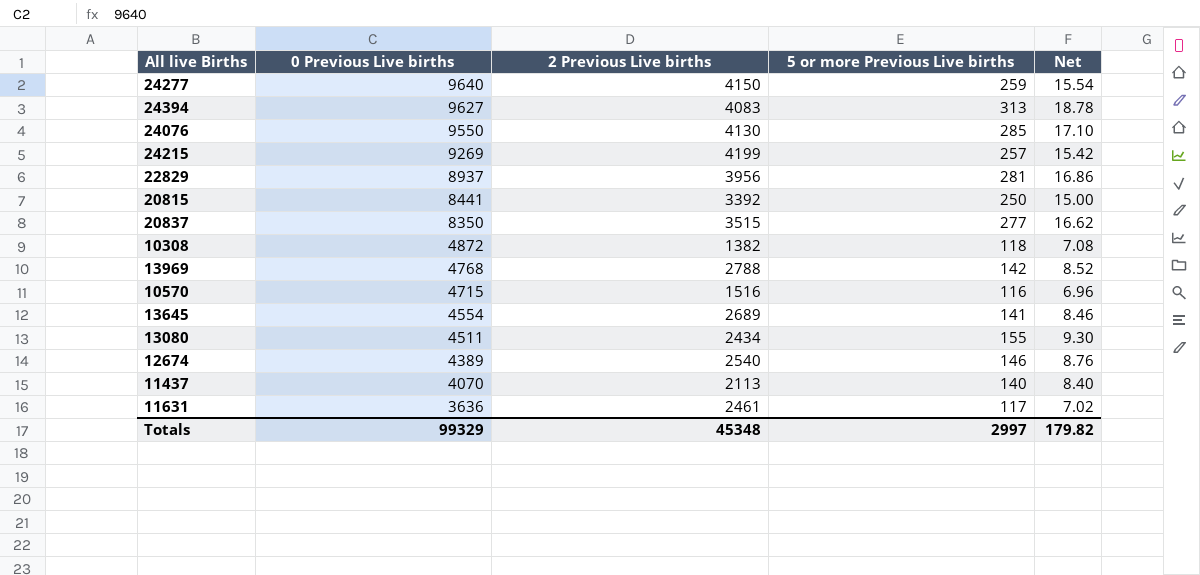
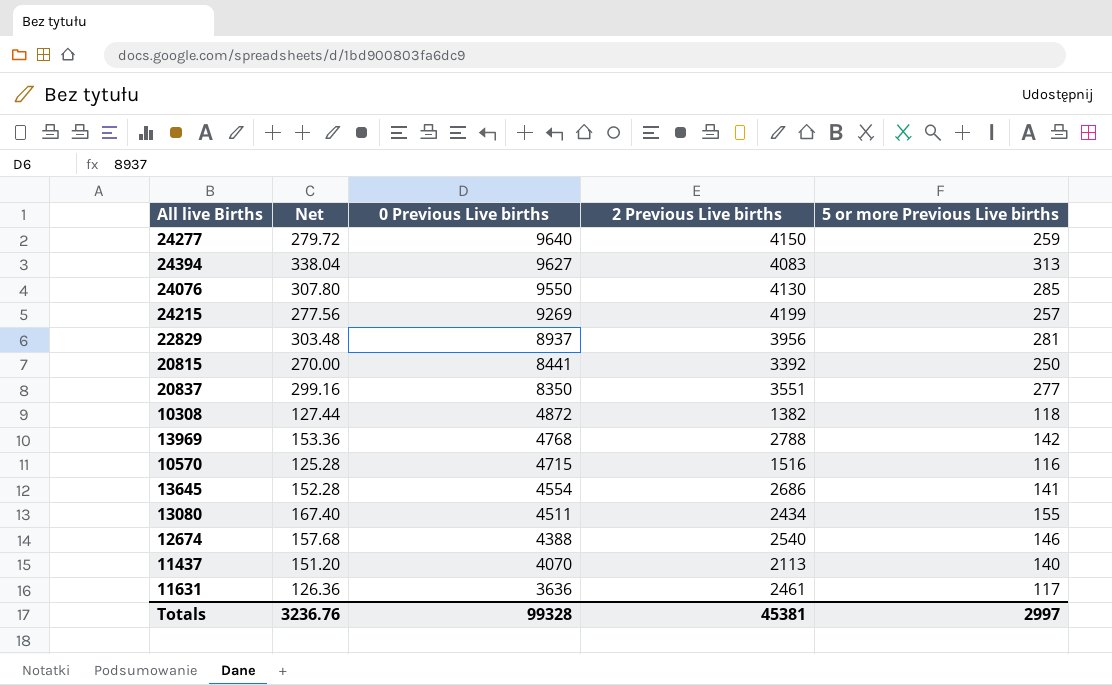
column Net | formula: [5 or more Previous Live births] * 0.06 -> [5 or more Previous Live births] * 1.08
column Net | position: 5 -> 2
20837 | 2 Previous Live births: 3515 -> 3551
13645 | 2 Previous Live births: 2689 -> 2686
12674 | 0 Previous Live births: 4389 -> 4388
Totals | Net: 179.82 -> 3236.76
Totals | 0 Previous Live births: 99329 -> 99328
Totals | 2 Previous Live births: 45348 -> 45381

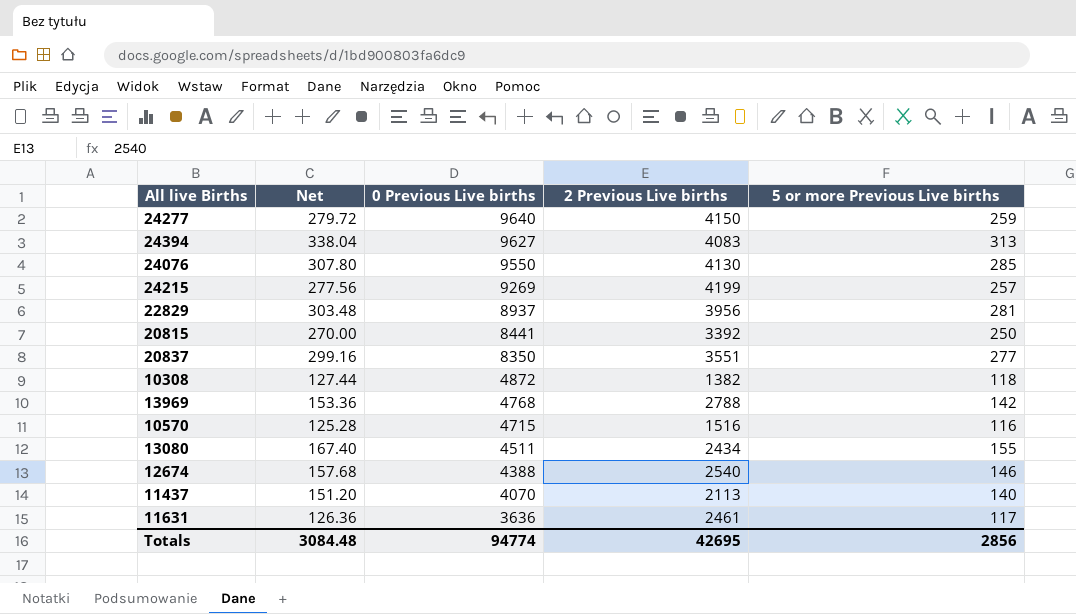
row 13645: 152.28 | 4554 | 2686 | 141 -> none
Totals | Net: 3236.76 -> 3084.48
Totals | 0 Previous Live births: 99328 -> 94774
Totals | 2 Previous Live births: 45381 -> 42695
Totals | 5 or more Previous Live births: 2997 -> 2856

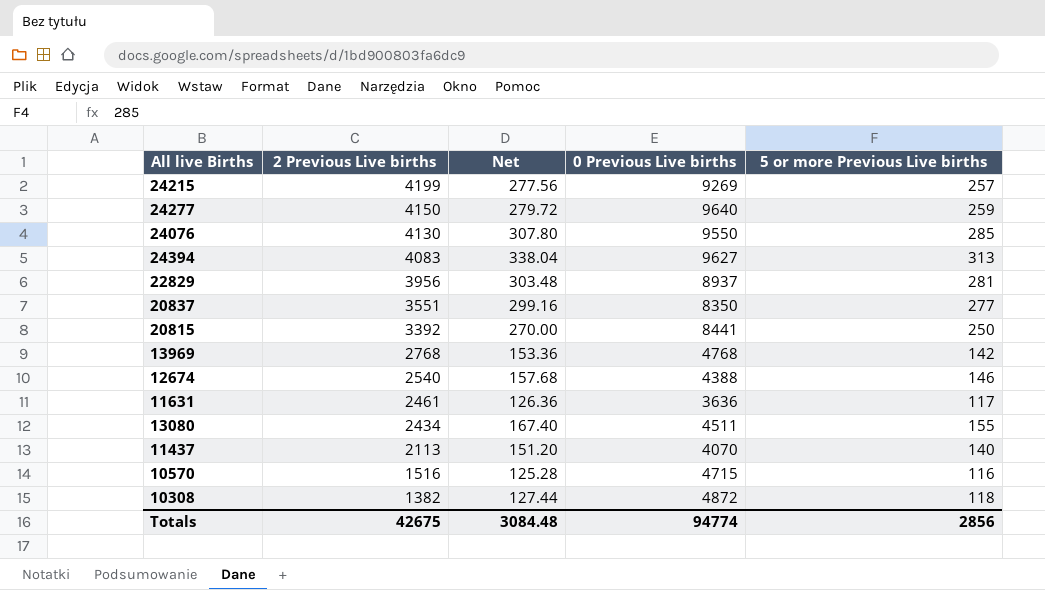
row order: 0 Previous Live births descending -> 2 Previous Live births descending
column 2 Previous Live births | position: 4 -> 2
13969 | 2 Previous Live births: 2788 -> 2768
Totals | 2 Previous Live births: 42695 -> 42675

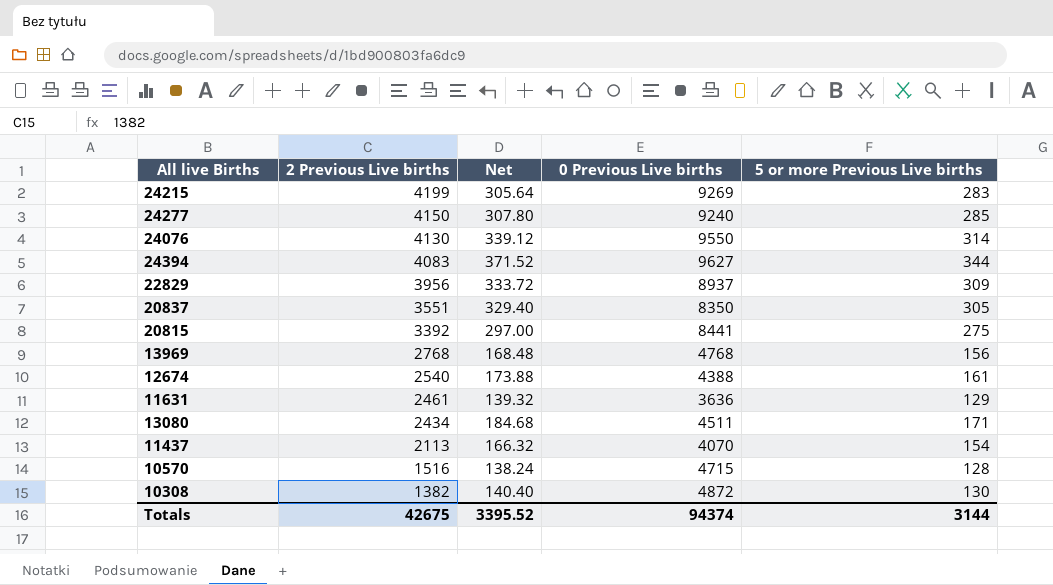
24215 | Net: 277.56 -> 305.64
24215 | 5 or more Previous Live births: 257 -> 283
24277 | Net: 279.72 -> 307.80
24277 | 0 Previous Live births: 9640 -> 9240
24277 | 5 or more Previous Live births: 259 -> 285
24076 | Net: 307.80 -> 339.12
24076 | 5 or more Previous Live births: 285 -> 314
24394 | Net: 338.04 -> 371.52
24394 | 5 or more Previous Live births: 313 -> 344
22829 | Net: 303.48 -> 333.72
22829 | 5 or more Previous Live births: 281 -> 309
20837 | Net: 299.16 -> 329.40
20837 | 5 or more Previous Live births: 277 -> 305
20815 | Net: 270.00 -> 297.00
20815 | 5 or more Previous Live births: 250 -> 275
13969 | Net: 153.36 -> 168.48
13969 | 5 or more Previous Live births: 142 -> 156
12674 | Net: 157.68 -> 173.88
12674 | 5 or more Previous Live births: 146 -> 161
11631 | Net: 126.36 -> 139.32
11631 | 5 or more Previous Live births: 117 -> 129
13080 | Net: 167.40 -> 184.68
13080 | 5 or more Previous Live births: 155 -> 171
11437 | Net: 151.20 -> 166.32
11437 | 5 or more Previous Live births: 140 -> 154
10570 | Net: 125.28 -> 138.24
10570 | 5 or more Previous Live births: 116 -> 128
10308 | Net: 127.44 -> 140.40
10308 | 5 or more Previous Live births: 118 -> 130
Totals | Net: 3084.48 -> 3395.52
Totals | 0 Previous Live births: 94774 -> 94374
Totals | 5 or more Previous Live births: 2856 -> 3144

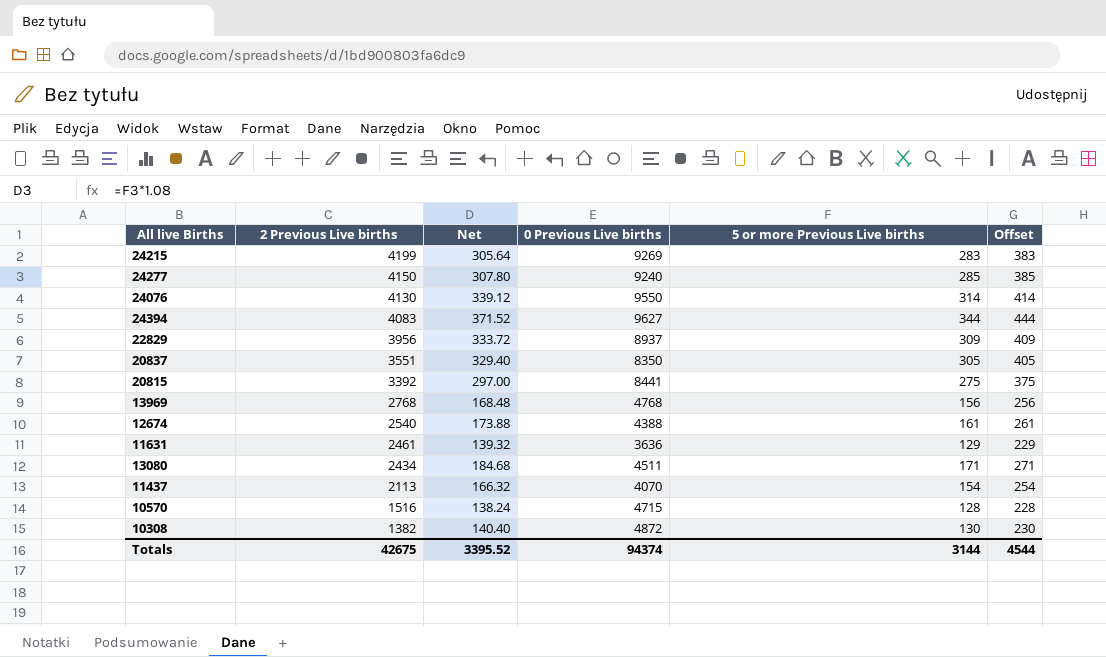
column Offset | formula: none -> [5 or more Previous Live births] + 100

